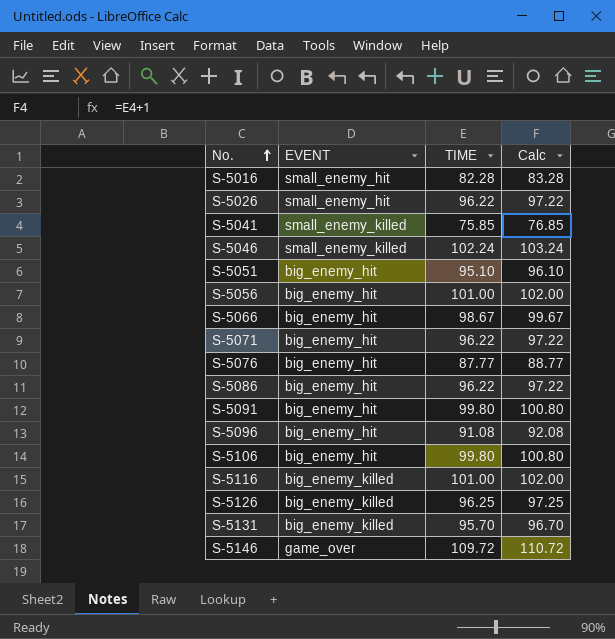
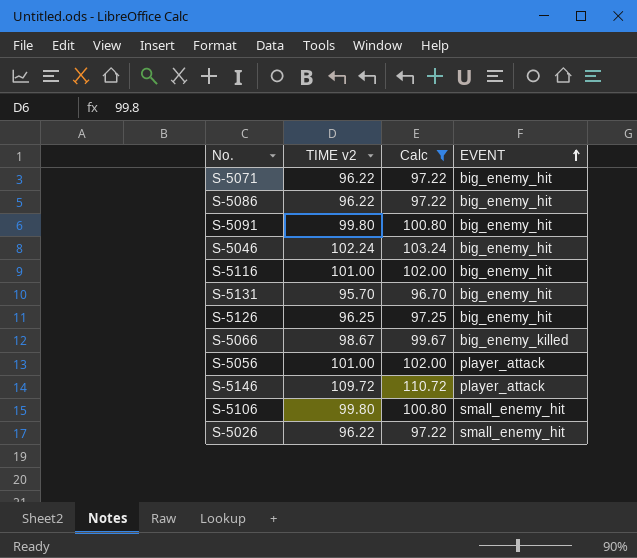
filter: none -> Calc >= 96.70
row order: No. ascending -> EVENT ascending
column name: TIME -> TIME v2
column EVENT | position: 2 -> 4
S-5046 | EVENT: small_enemy_killed -> big_enemy_hit
S-5116 | EVENT: big_enemy_killed -> big_enemy_hit
S-5131 | EVENT: big_enemy_killed -> big_enemy_hit
S-5126 | EVENT: big_enemy_killed -> big_enemy_hit
S-5066 | EVENT: big_enemy_hit -> big_enemy_killed
S-5056 | EVENT: big_enemy_hit -> player_attack
S-5146 | EVENT: game_over -> player_attack
S-5106 | EVENT: big_enemy_hit -> small_enemy_hit

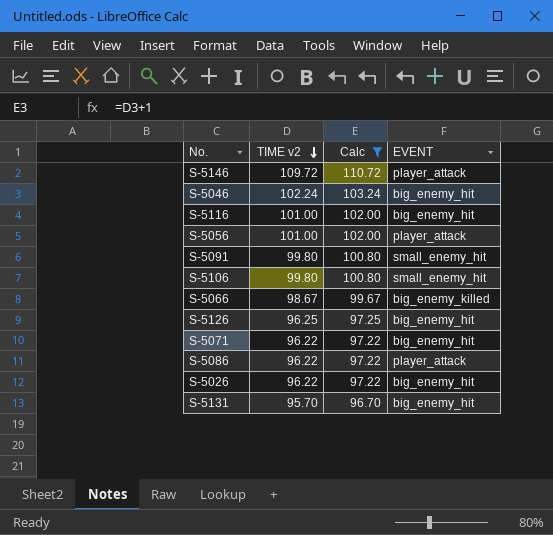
row order: EVENT ascending -> TIME v2 descending
S-5091 | EVENT: big_enemy_hit -> small_enemy_hit
S-5086 | EVENT: big_enemy_hit -> player_attack
S-5026 | EVENT: small_enemy_hit -> big_enemy_hit

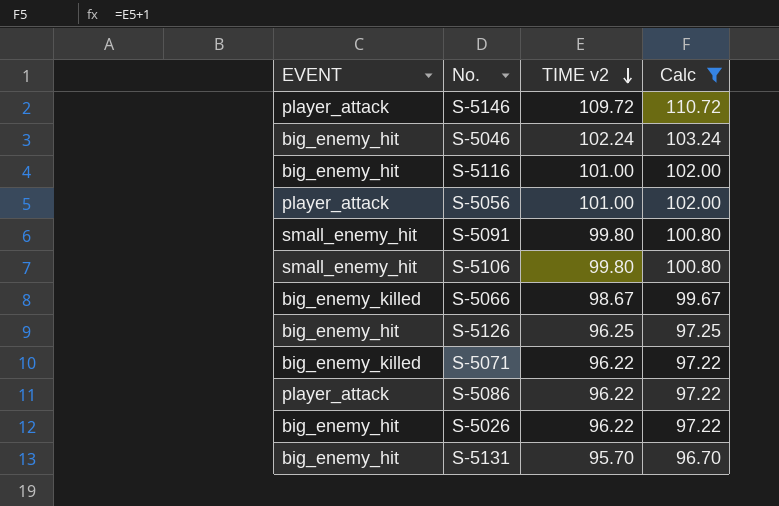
column EVENT | position: 4 -> 1
S-5071 | EVENT: big_enemy_hit -> big_enemy_killed

